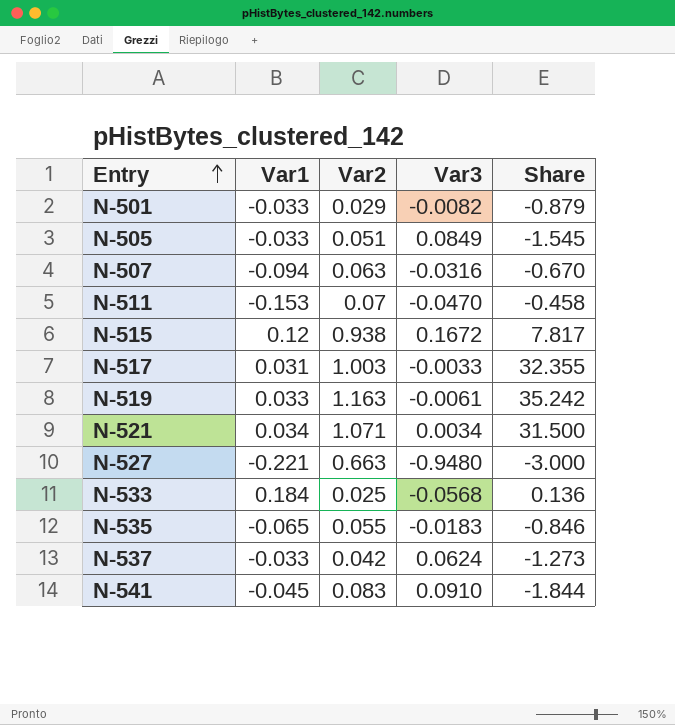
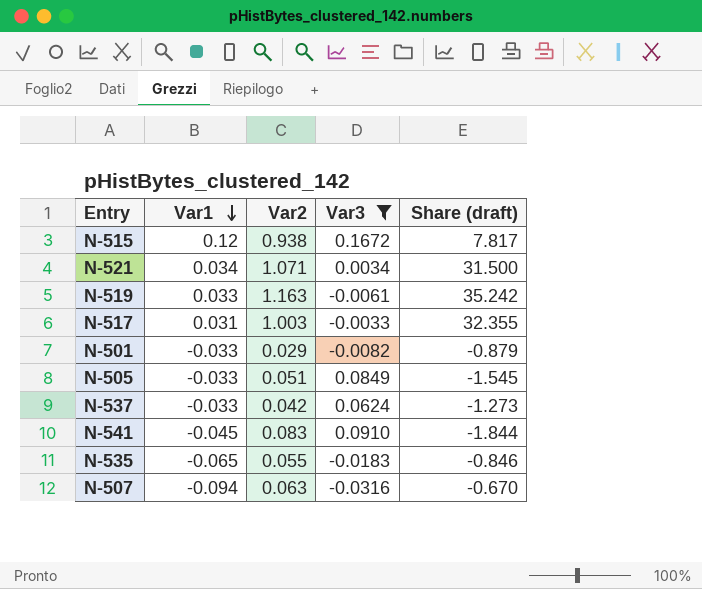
filter: none -> Var3 >= -0.0316
row order: Entry ascending -> Var1 descending
column name: Share -> Share (draft)

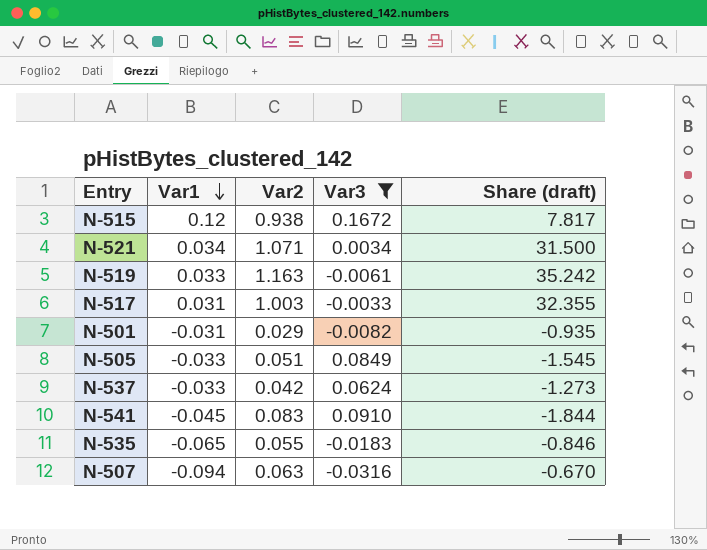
N-501 | Var1: -0.033 -> -0.031
N-501 | Share (draft): -0.879 -> -0.935

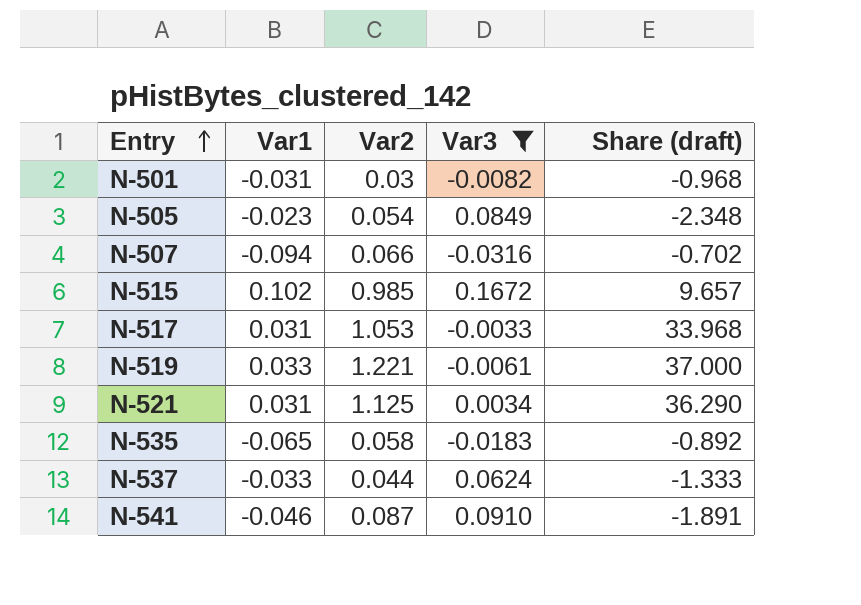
row order: Var1 descending -> Entry ascending
N-501 | Var2: 0.029 -> 0.03
N-501 | Share (draft): -0.935 -> -0.968
N-505 | Var1: -0.033 -> -0.023
N-505 | Var2: 0.051 -> 0.054
N-505 | Share (draft): -1.545 -> -2.348
N-507 | Var2: 0.063 -> 0.066
N-507 | Share (draft): -0.670 -> -0.702
N-515 | Var1: 0.12 -> 0.102
N-515 | Var2: 0.938 -> 0.985
N-515 | Share (draft): 7.817 -> 9.657
N-517 | Var2: 1.003 -> 1.053
N-517 | Share (draft): 32.355 -> 33.968
N-519 | Var2: 1.163 -> 1.221
N-519 | Share (draft): 35.242 -> 37.000
N-521 | Var1: 0.034 -> 0.031
N-521 | Var2: 1.071 -> 1.125
N-521 | Share (draft): 31.500 -> 36.290
N-535 | Var2: 0.055 -> 0.058
N-535 | Share (draft): -0.846 -> -0.892
N-537 | Var2: 0.042 -> 0.044
N-537 | Share (draft): -1.273 -> -1.333
N-541 | Var1: -0.045 -> -0.046
N-541 | Var2: 0.083 -> 0.087
N-541 | Share (draft): -1.844 -> -1.891

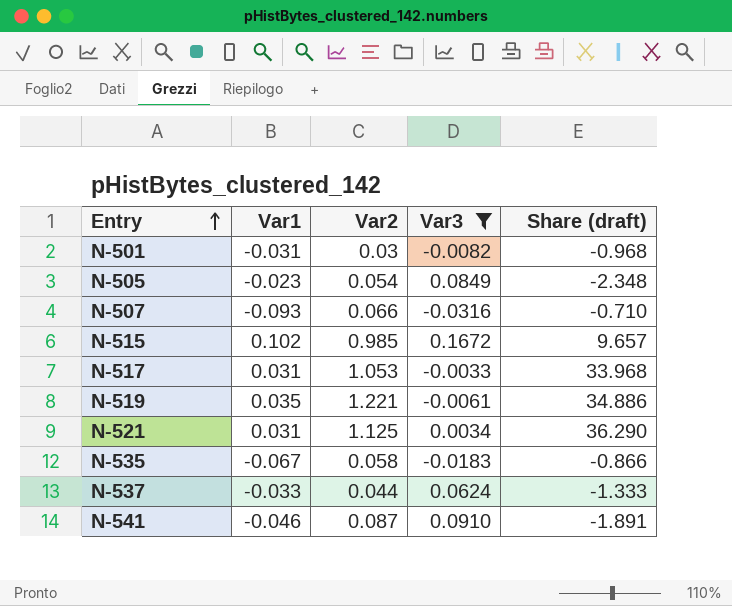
N-507 | Var1: -0.094 -> -0.093
N-507 | Share (draft): -0.702 -> -0.710
N-519 | Var1: 0.033 -> 0.035
N-519 | Share (draft): 37.000 -> 34.886
N-535 | Var1: -0.065 -> -0.067
N-535 | Share (draft): -0.892 -> -0.866

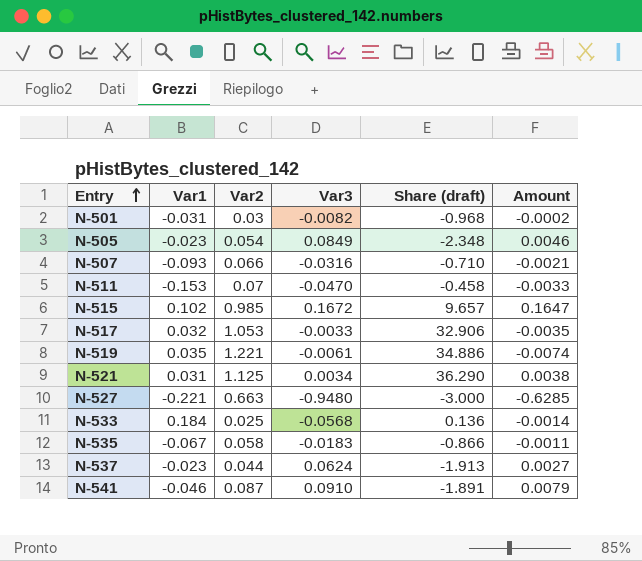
filter: Var3 >= -0.0316 -> none
column Amount | formula: none -> [Var2] * [Var3]
N-517 | Var1: 0.031 -> 0.032
N-517 | Share (draft): 33.968 -> 32.906
N-537 | Var1: -0.033 -> -0.023
N-537 | Share (draft): -1.333 -> -1.913

